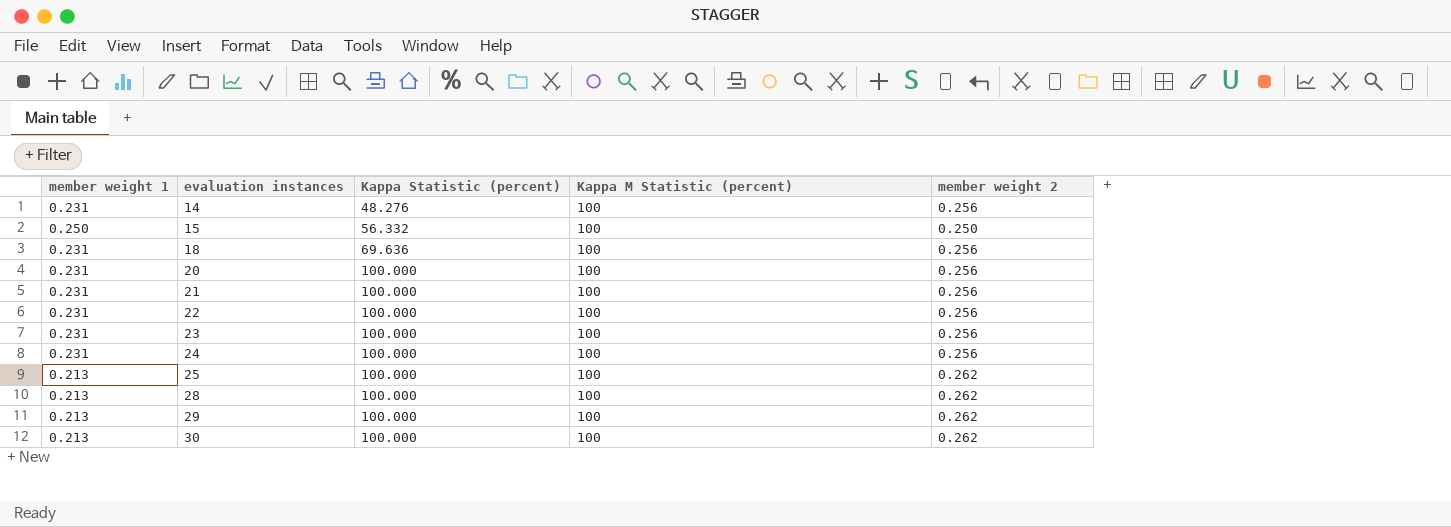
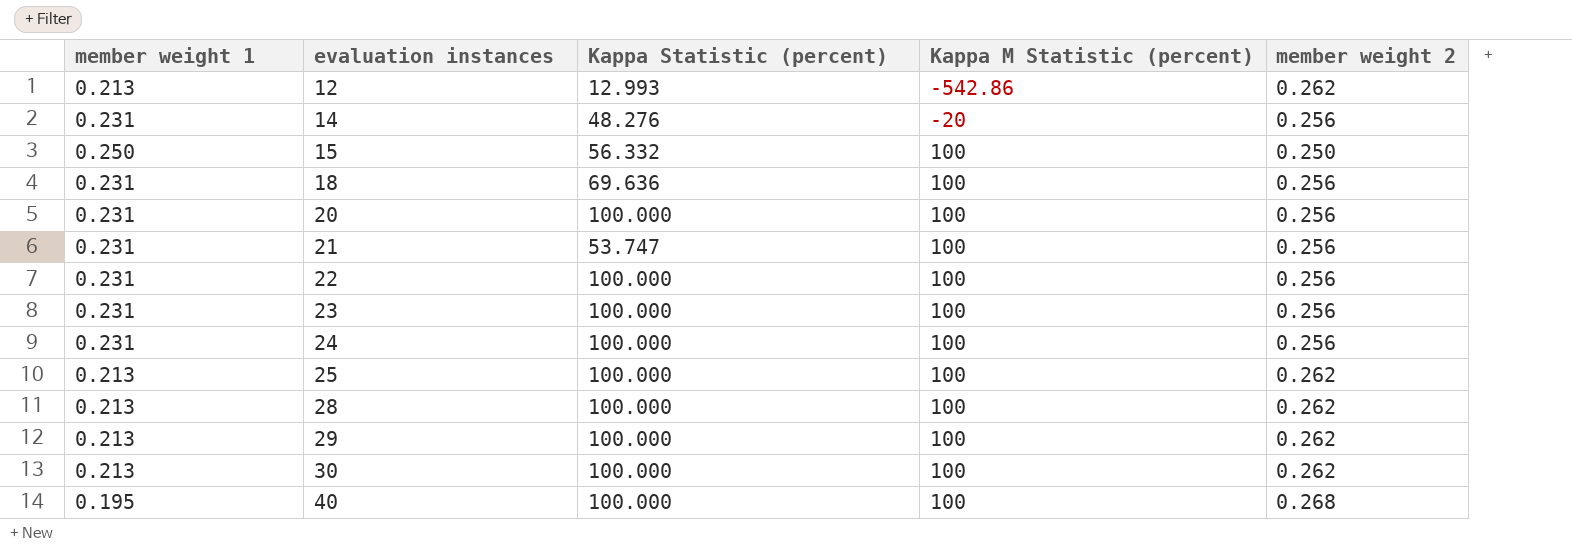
row 12: none -> 0.213 | 12.993 | -542.86 | 0.262
14 | Kappa M Statistic (percent): 100 -> -20
21 | Kappa Statistic (percent): 100.000 -> 53.747
row 40: none -> 0.195 | 100.000 | 100 | 0.268

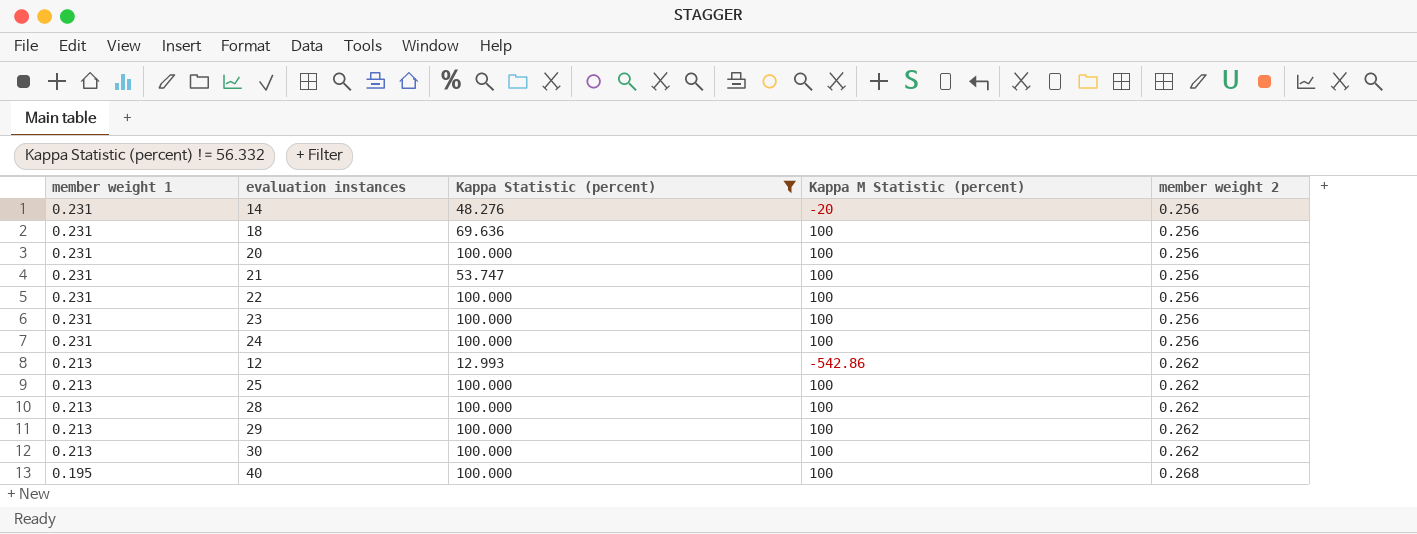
filter: none -> Kappa Statistic (percent) != 56.332
row order: evaluation instances ascending -> member weight 1 descending

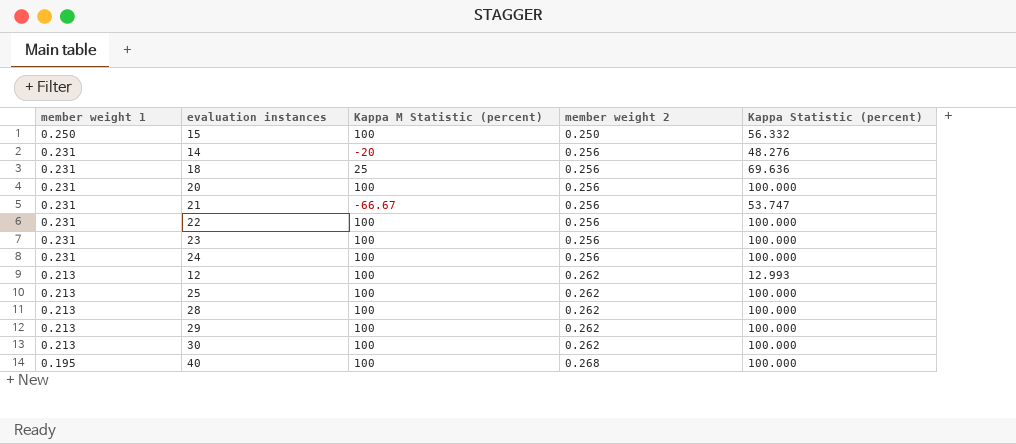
filter: Kappa Statistic (percent) != 56.332 -> none
column Kappa Statistic (percent) | position: 3 -> 5
18 | Kappa M Statistic (percent): 100 -> 25
21 | Kappa M Statistic (percent): 100 -> -66.67
12 | Kappa M Statistic (percent): -542.86 -> 100

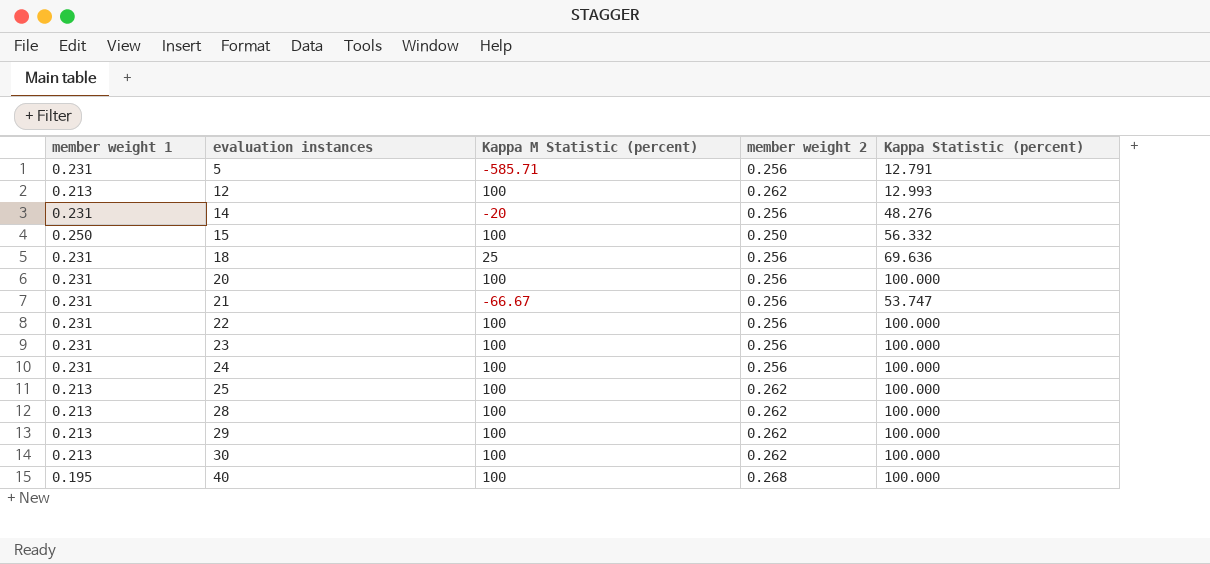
row order: member weight 1 descending -> evaluation instances ascending
row 5: none -> 0.231 | -585.71 | 0.256 | 12.791

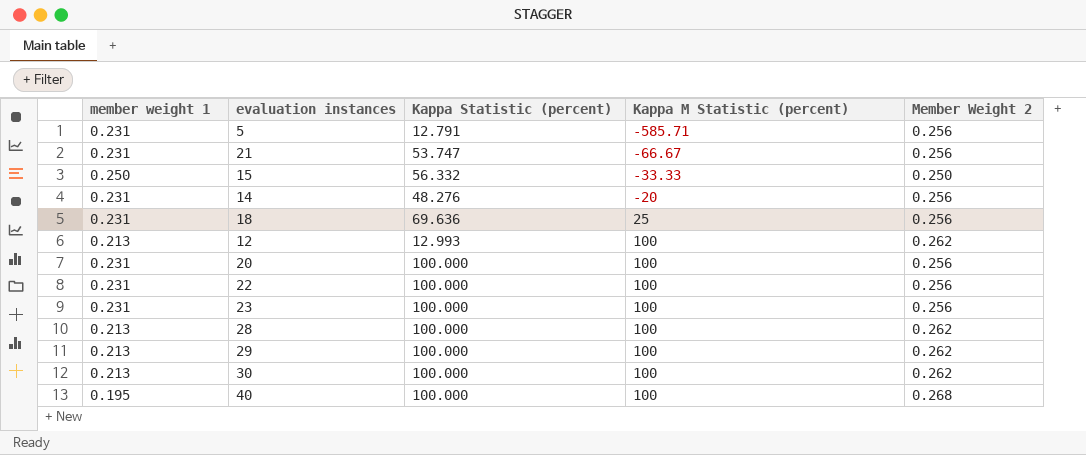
row order: evaluation instances ascending -> Kappa M Statistic (percent) ascending
column Kappa Statistic (percent) | position: 5 -> 3
column name: member weight 2 -> Member Weight 2
row 24: 0.231 | 100 | 0.256 | 100.000 -> none
row 25: 0.213 | 100 | 0.262 | 100.000 -> none
15 | Kappa M Statistic (percent): 100 -> -33.33

